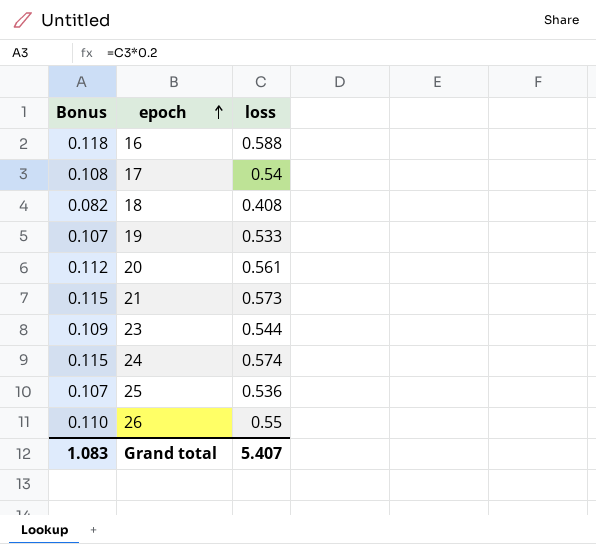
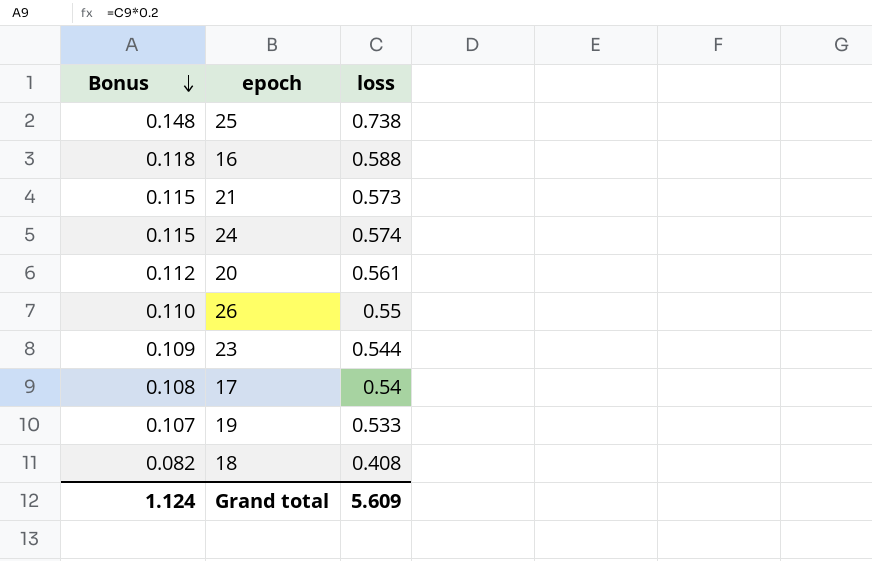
row order: epoch ascending -> Bonus descending
25 | Bonus: 0.107 -> 0.148
25 | loss: 0.536 -> 0.738
Grand total | Bonus: 1.083 -> 1.124
Grand total | loss: 5.407 -> 5.609

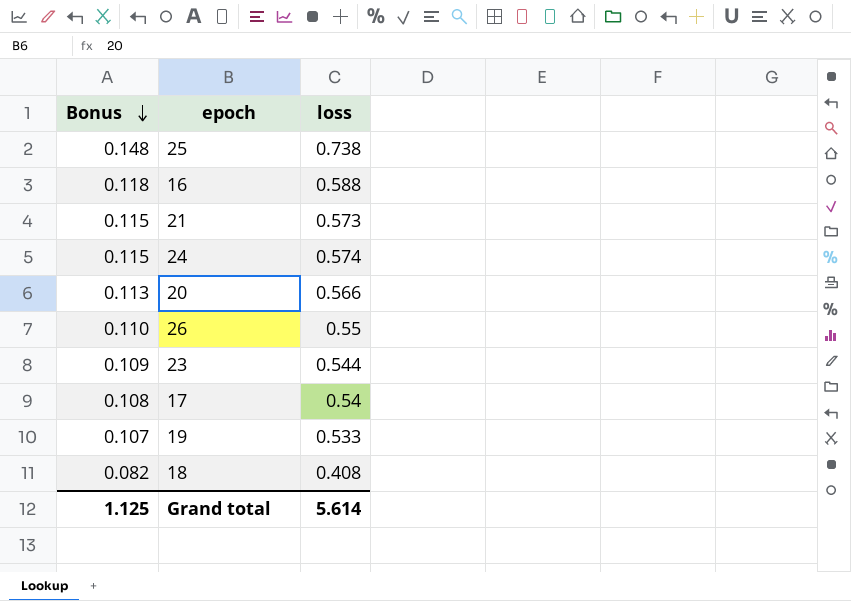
20 | Bonus: 0.112 -> 0.113
20 | loss: 0.561 -> 0.566
Grand total | Bonus: 1.124 -> 1.125
Grand total | loss: 5.609 -> 5.614

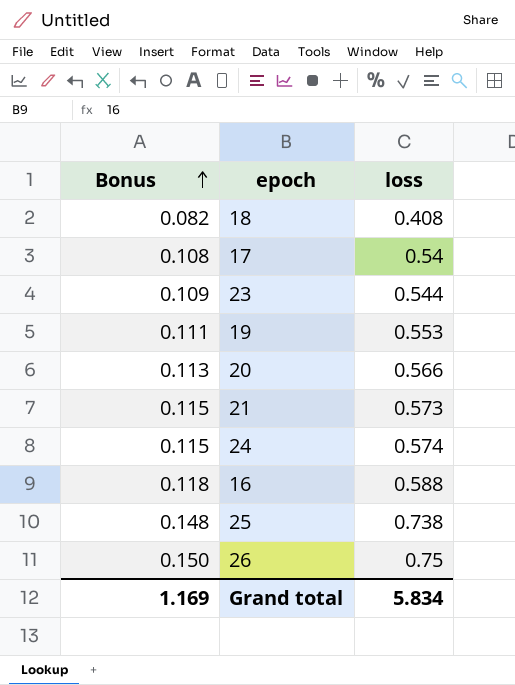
row order: Bonus descending -> Bonus ascending
19 | Bonus: 0.107 -> 0.111
19 | loss: 0.533 -> 0.553
26 | Bonus: 0.110 -> 0.150
26 | loss: 0.55 -> 0.75
Grand total | Bonus: 1.125 -> 1.169
Grand total | loss: 5.614 -> 5.834

